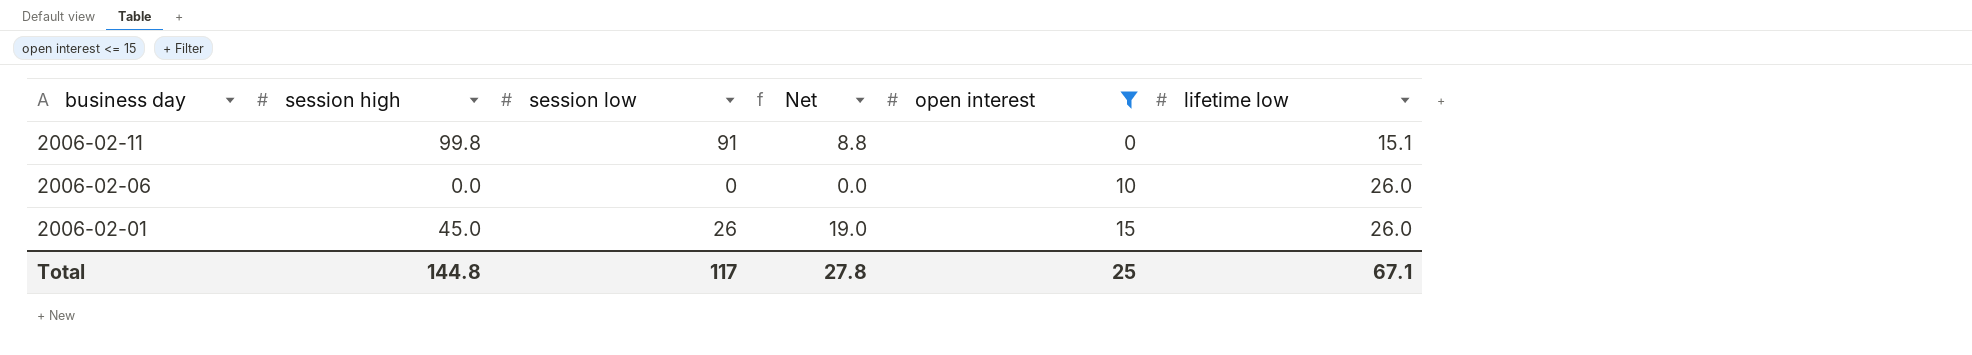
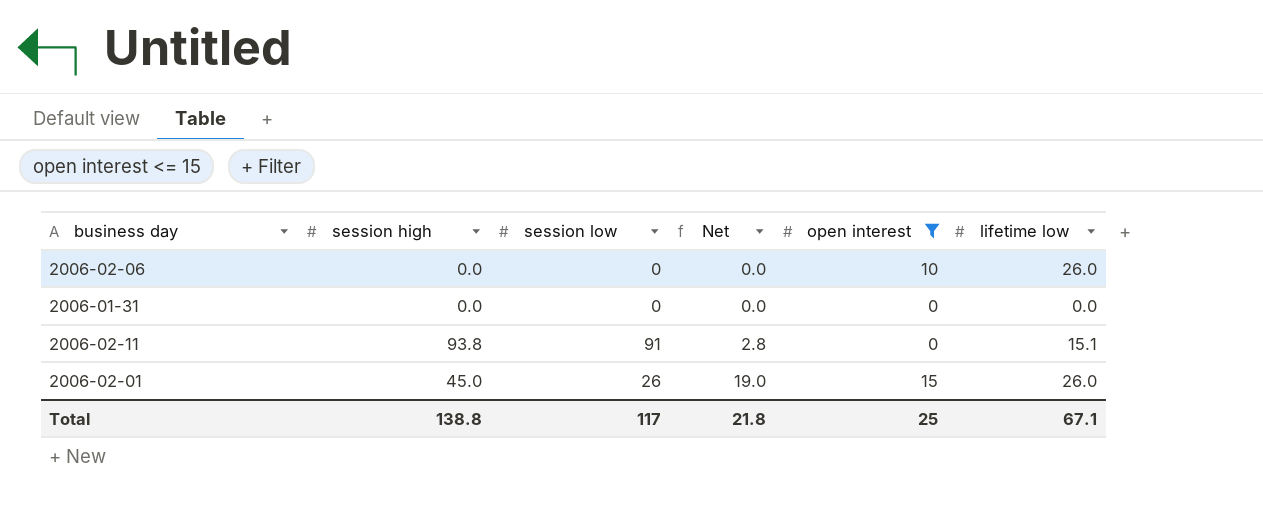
row order: business day descending -> Net ascending
row 2006-01-31: none -> 0.0 | 0 | 0.0 | 0 | 0.0
2006-02-11 | session high: 99.8 -> 93.8
2006-02-11 | Net: 8.8 -> 2.8
Total | session high: 144.8 -> 138.8
Total | Net: 27.8 -> 21.8

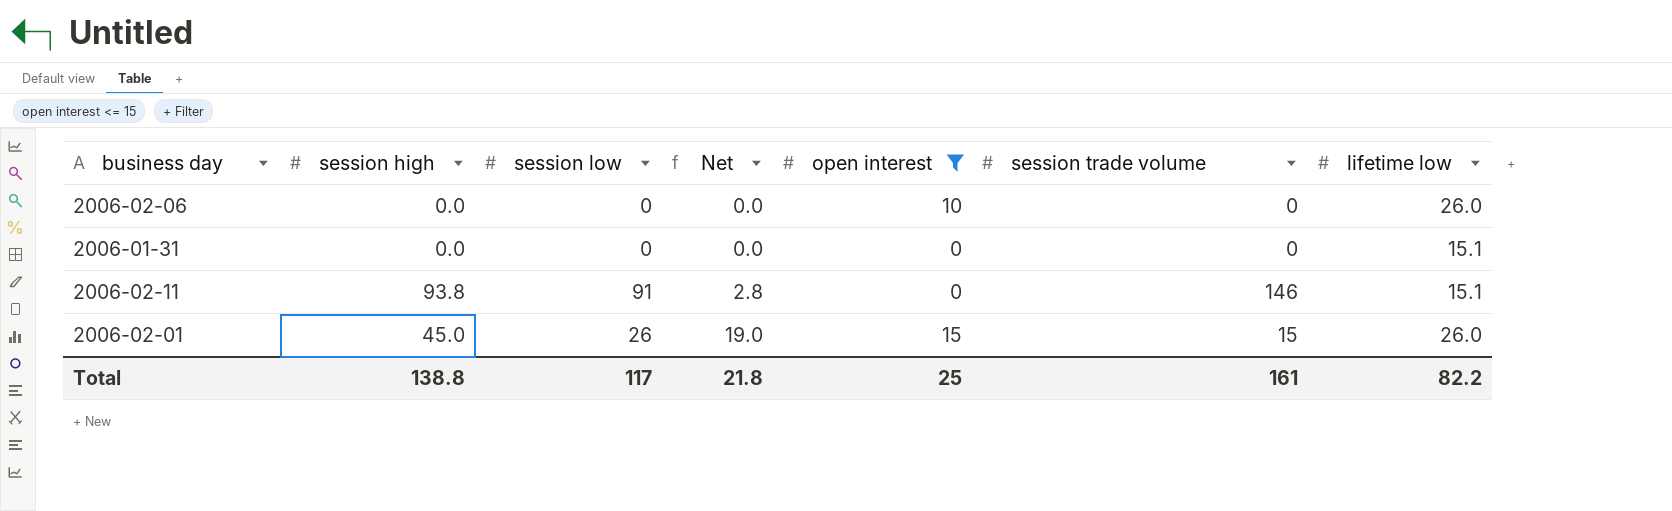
column session trade volume | position: none -> 6
2006-01-31 | lifetime low: 0.0 -> 15.1
Total | lifetime low: 67.1 -> 82.2

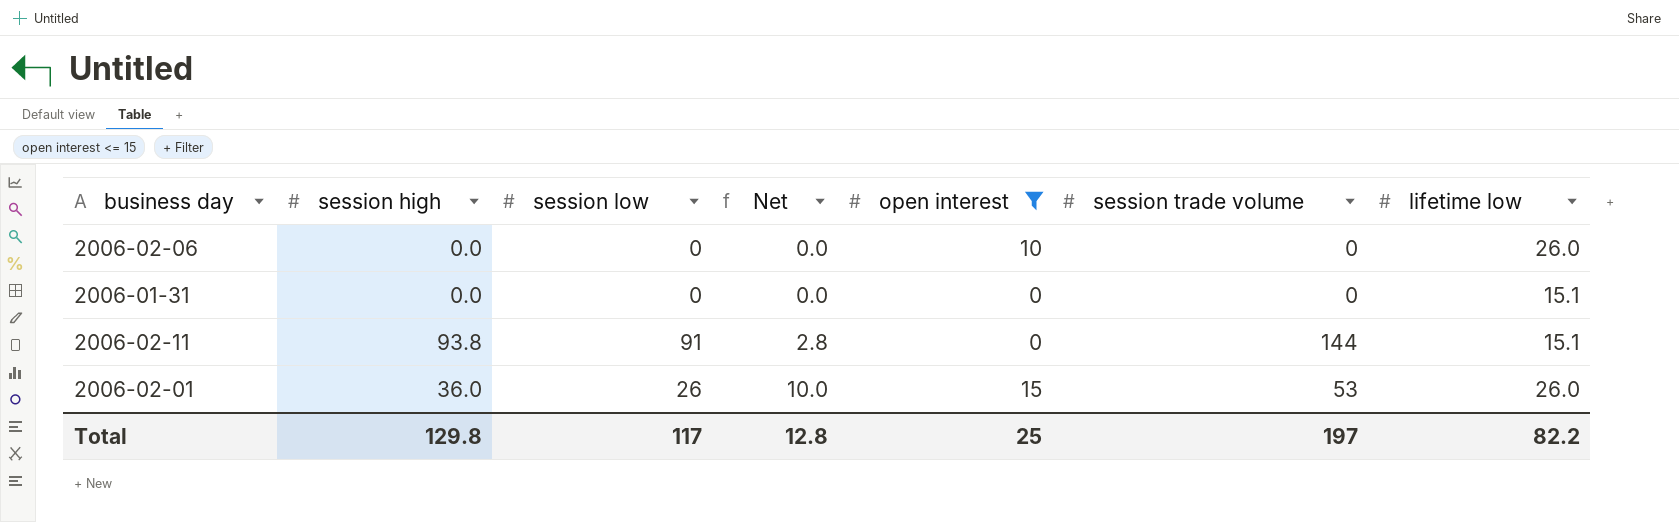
2006-02-11 | session trade volume: 146 -> 144
2006-02-01 | session high: 45.0 -> 36.0
2006-02-01 | Net: 19.0 -> 10.0
2006-02-01 | session trade volume: 15 -> 53
Total | session high: 138.8 -> 129.8
Total | Net: 21.8 -> 12.8
Total | session trade volume: 161 -> 197

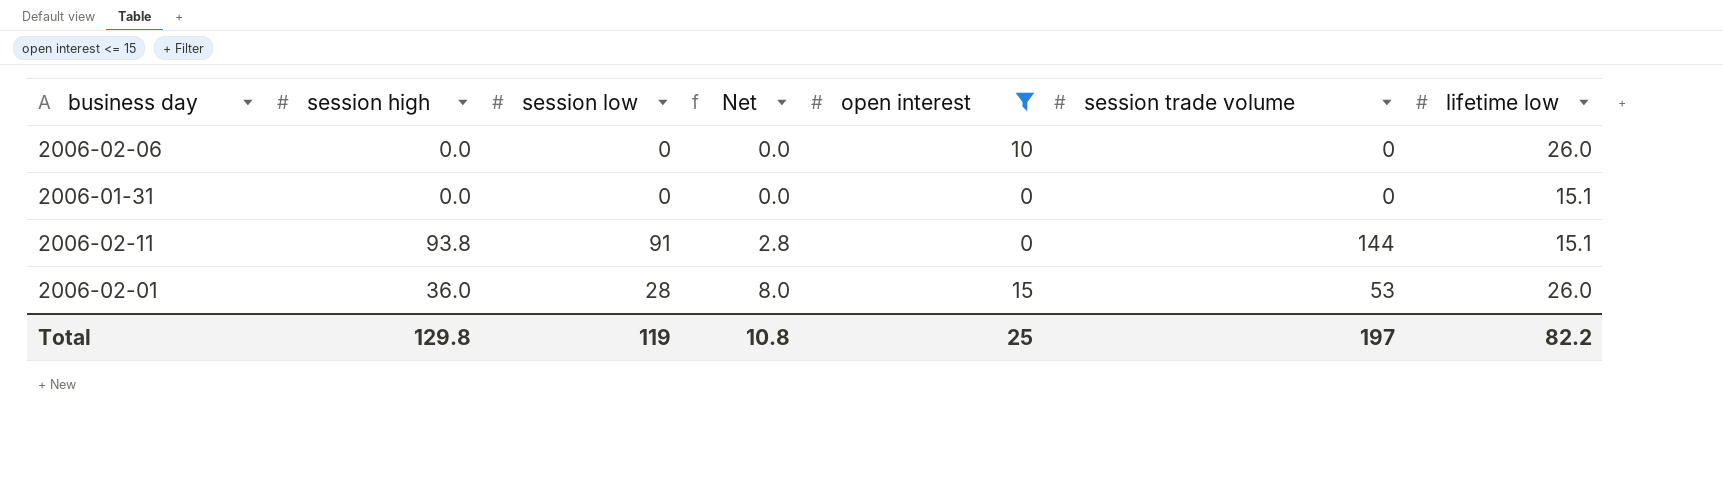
2006-02-01 | session low: 26 -> 28
2006-02-01 | Net: 10.0 -> 8.0
Total | session low: 117 -> 119
Total | Net: 12.8 -> 10.8

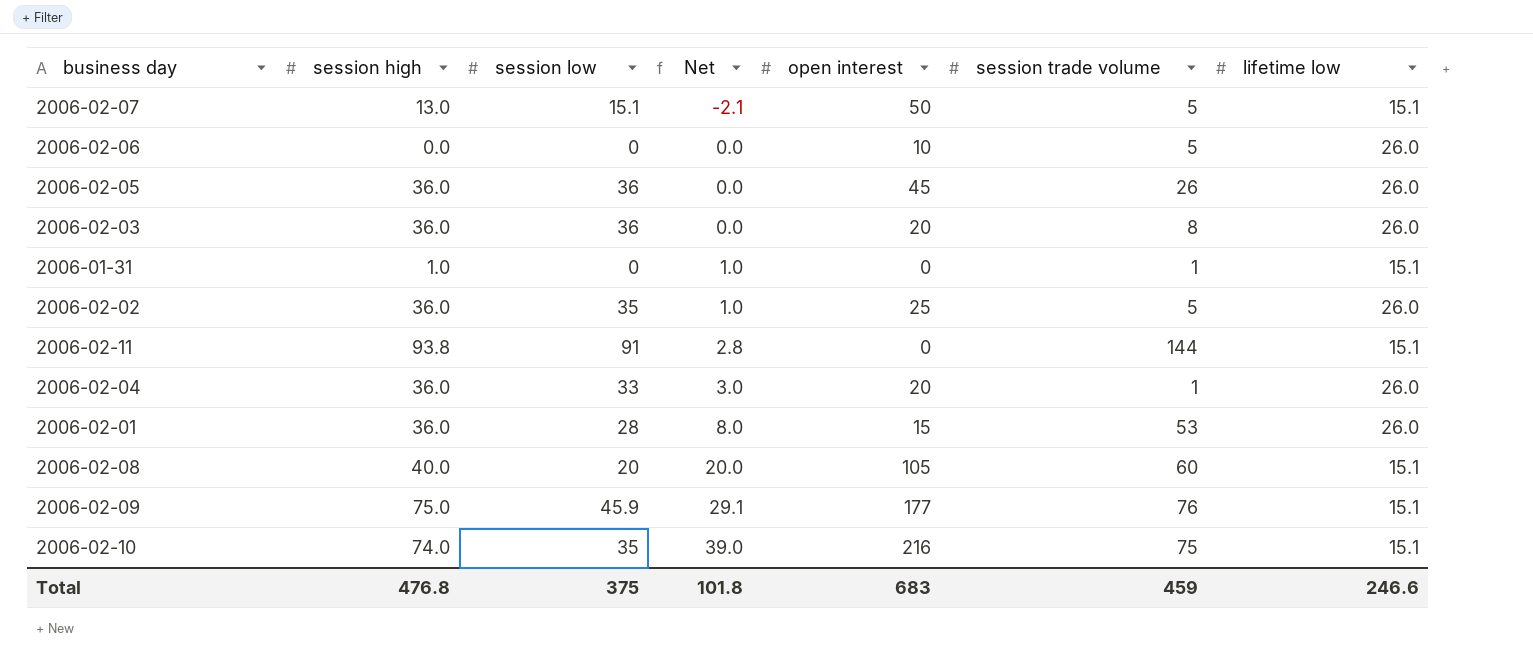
filter: open interest <= 15 -> none
2006-02-06 | session trade volume: 0 -> 5
2006-01-31 | session high: 0.0 -> 1.0
2006-01-31 | Net: 0.0 -> 1.0
2006-01-31 | session trade volume: 0 -> 1
Total | session high: 129.8 -> 476.8
Total | session low: 119 -> 375
Total | Net: 10.8 -> 101.8
Total | open interest: 25 -> 683
Total | session trade volume: 197 -> 459
Total | lifetime low: 82.2 -> 246.6

